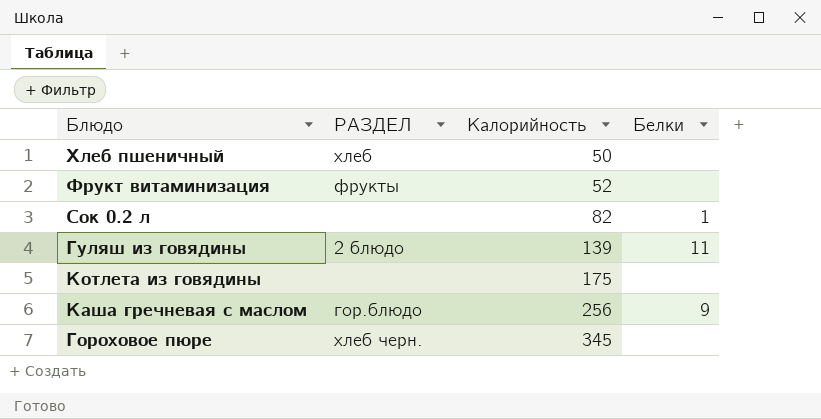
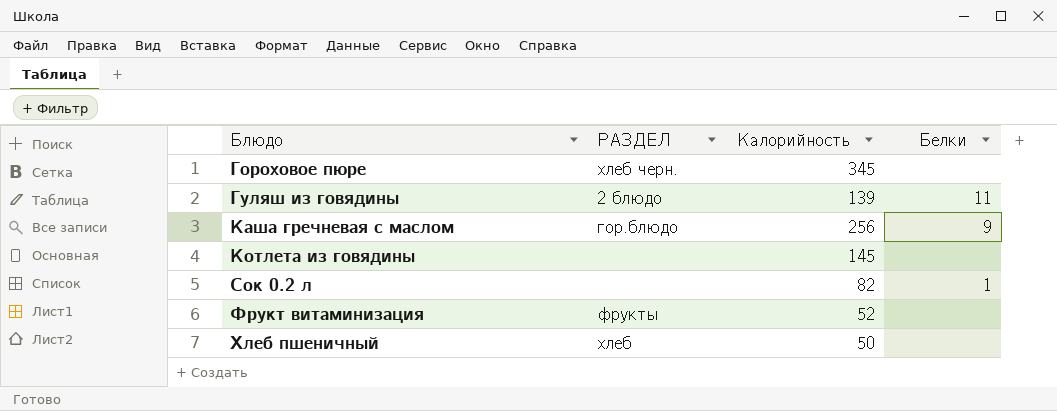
row order: Калорийность ascending -> Блюдо ascending
Котлета из говядины | Калорийность: 175 -> 145

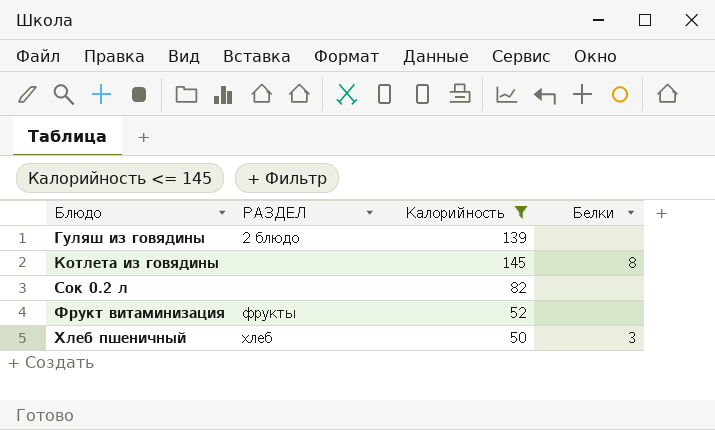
filter: none -> Калорийность <= 145
Гуляш из говядины | Белки: 11 -> none
Котлета из говядины | Белки: none -> 8
Сок 0.2 л | Белки: 1 -> none
Хлеб пшеничный | Белки: none -> 3

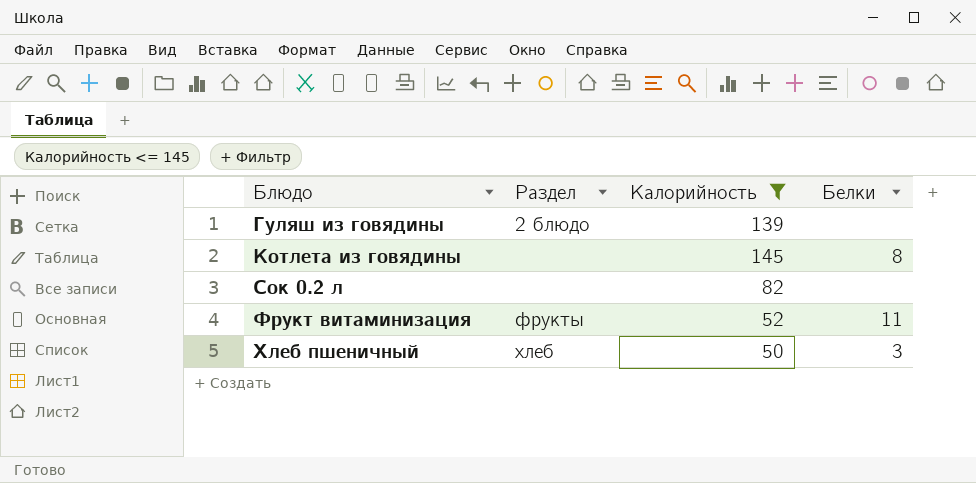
column name: РАЗДЕЛ -> Раздел
Фрукт витаминизация | Белки: none -> 11

